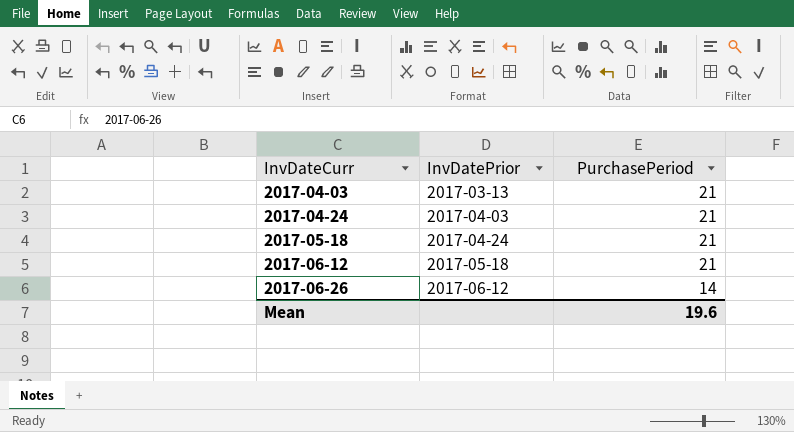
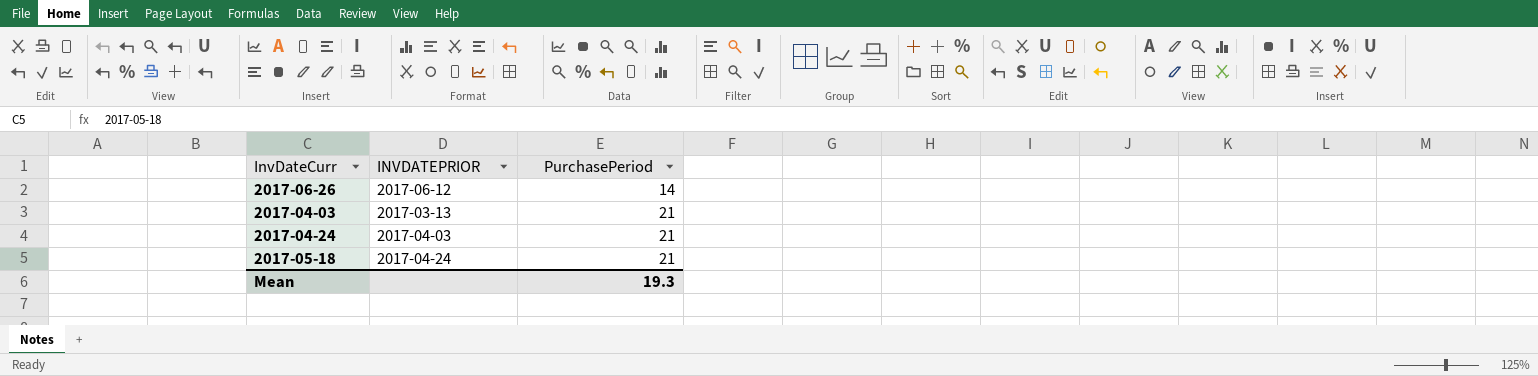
row order: InvDateCurr ascending -> PurchasePeriod ascending
column name: InvDatePrior -> INVDATEPRIOR
row 2017-06-12: 2017-05-18 | 21 -> none
Mean | PurchasePeriod: 19.6 -> 19.3

